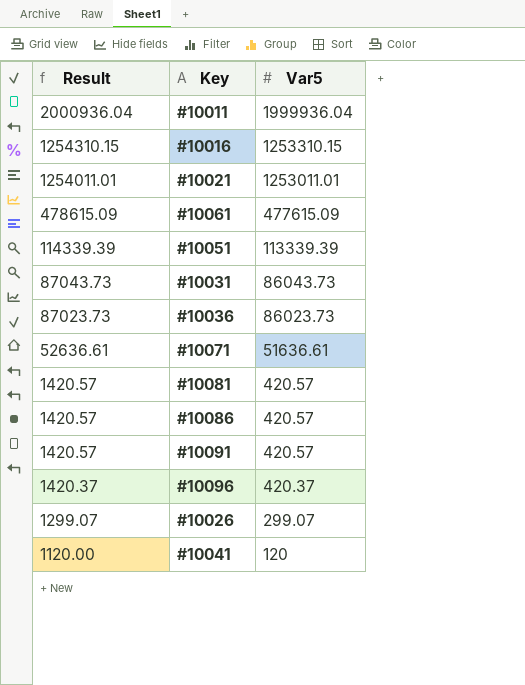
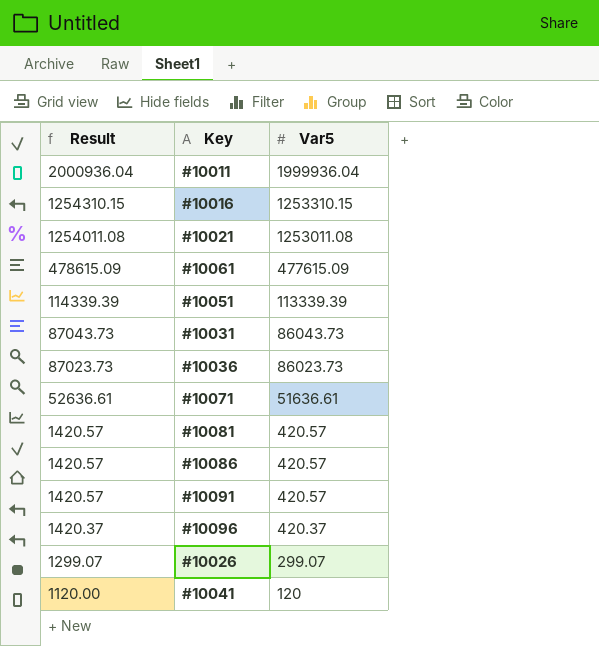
#10021 | Result: 1254011.01 -> 1254011.08
#10021 | Var5: 1253011.01 -> 1253011.08

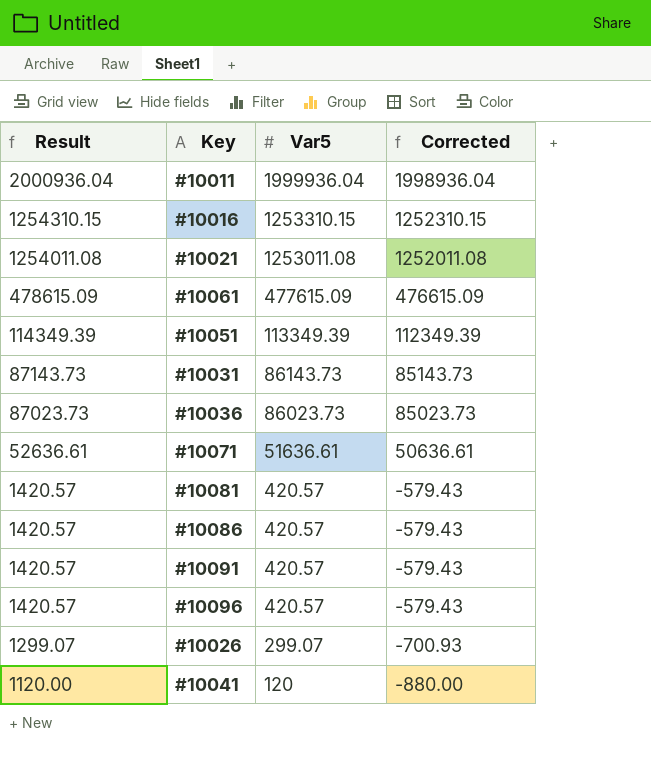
column Corrected | formula: none -> [Var5] - 1000
#10051 | Result: 114339.39 -> 114349.39
#10051 | Var5: 113339.39 -> 113349.39
#10031 | Result: 87043.73 -> 87143.73
#10031 | Var5: 86043.73 -> 86143.73
#10096 | Result: 1420.37 -> 1420.57
#10096 | Var5: 420.37 -> 420.57

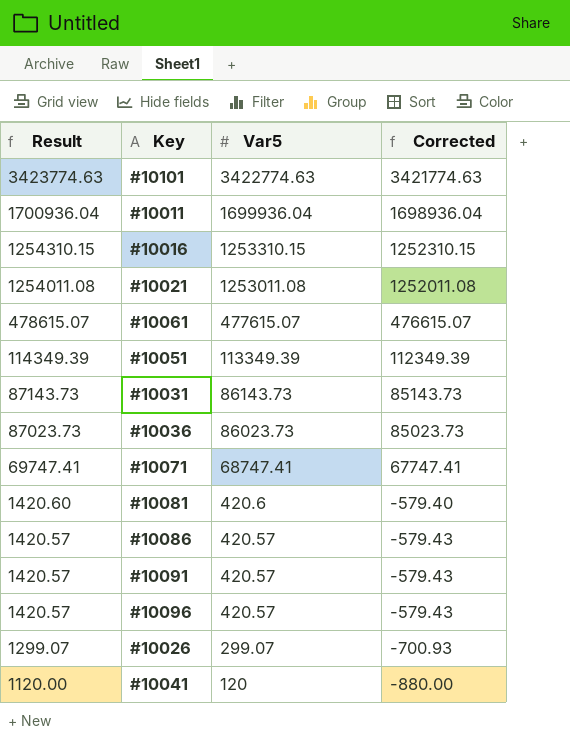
row #10101: none -> 3423774.63 | 3422774.63 | 3421774.63
#10011 | Result: 2000936.04 -> 1700936.04
#10011 | Var5: 1999936.04 -> 1699936.04
#10011 | Corrected: 1998936.04 -> 1698936.04
#10061 | Result: 478615.09 -> 478615.07
#10061 | Var5: 477615.09 -> 477615.07
#10061 | Corrected: 476615.09 -> 476615.07
#10071 | Result: 52636.61 -> 69747.41
#10071 | Var5: 51636.61 -> 68747.41
#10071 | Corrected: 50636.61 -> 67747.41
#10081 | Result: 1420.57 -> 1420.60
#10081 | Var5: 420.57 -> 420.6
#10081 | Corrected: -579.43 -> -579.40

